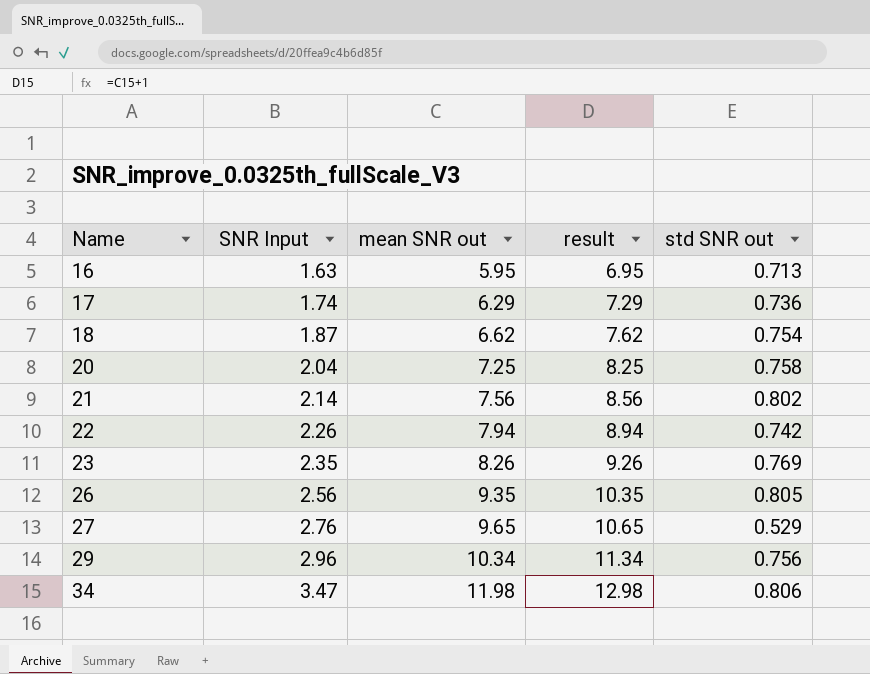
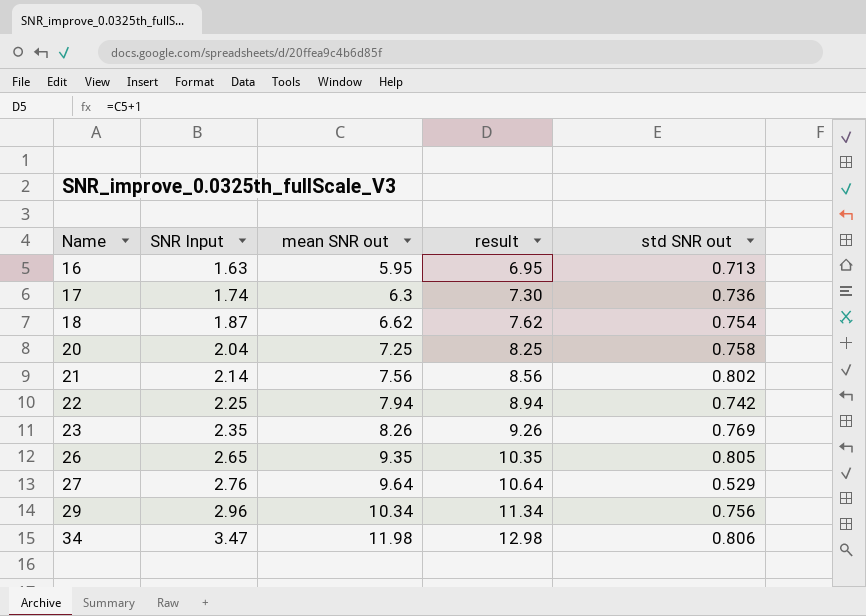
17 | mean SNR out: 6.29 -> 6.3
17 | result: 7.29 -> 7.30
22 | SNR Input: 2.26 -> 2.25
26 | SNR Input: 2.56 -> 2.65
27 | mean SNR out: 9.65 -> 9.64
27 | result: 10.65 -> 10.64

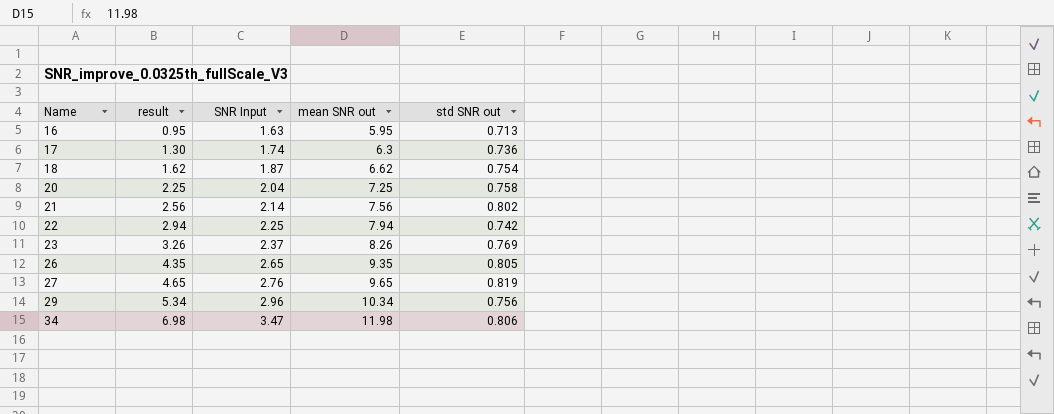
column result | formula: [mean SNR out] + 1 -> [mean SNR out] - 5
column result | position: 4 -> 2
23 | SNR Input: 2.35 -> 2.37
27 | mean SNR out: 9.64 -> 9.65
27 | std SNR out: 0.529 -> 0.819

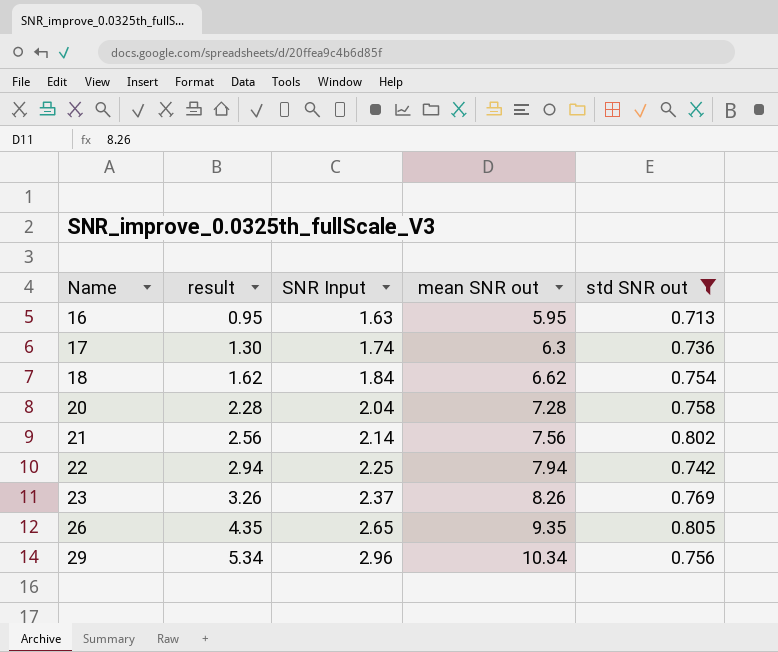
filter: none -> std SNR out <= 0.805
18 | SNR Input: 1.87 -> 1.84
20 | result: 2.25 -> 2.28
20 | mean SNR out: 7.25 -> 7.28

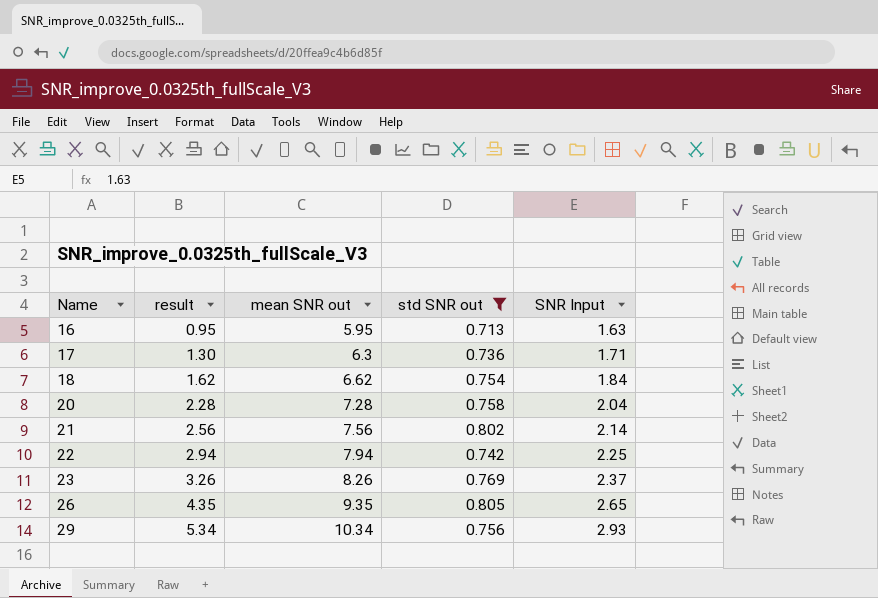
column SNR Input | position: 3 -> 5
17 | SNR Input: 1.74 -> 1.71
29 | SNR Input: 2.96 -> 2.93

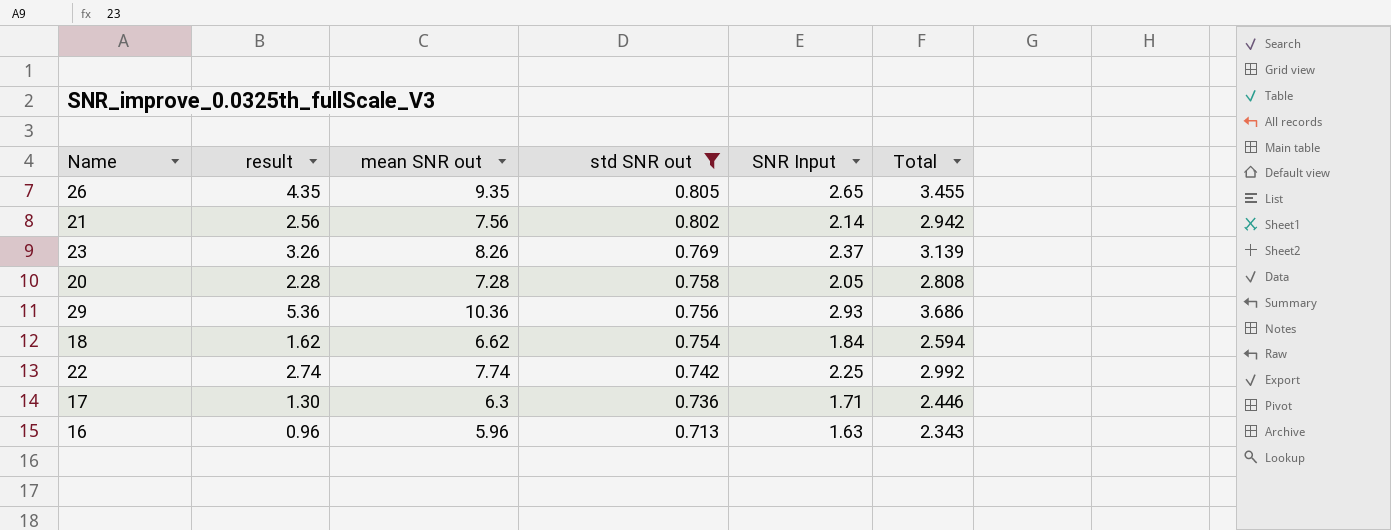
row order: Name ascending -> std SNR out descending
column Total | formula: none -> [std SNR out] + [SNR Input]
20 | SNR Input: 2.04 -> 2.05
29 | result: 5.34 -> 5.36
29 | mean SNR out: 10.34 -> 10.36
22 | result: 2.94 -> 2.74
22 | mean SNR out: 7.94 -> 7.74
16 | result: 0.95 -> 0.96
16 | mean SNR out: 5.95 -> 5.96

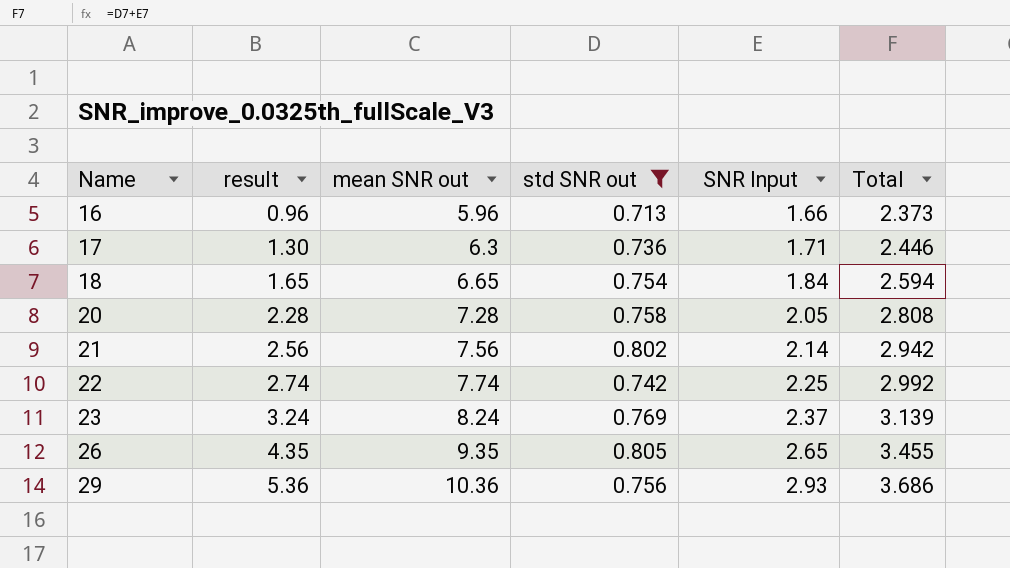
row order: std SNR out descending -> Name ascending
16 | SNR Input: 1.63 -> 1.66
16 | Total: 2.343 -> 2.373
18 | result: 1.62 -> 1.65
18 | mean SNR out: 6.62 -> 6.65
23 | result: 3.26 -> 3.24
23 | mean SNR out: 8.26 -> 8.24

